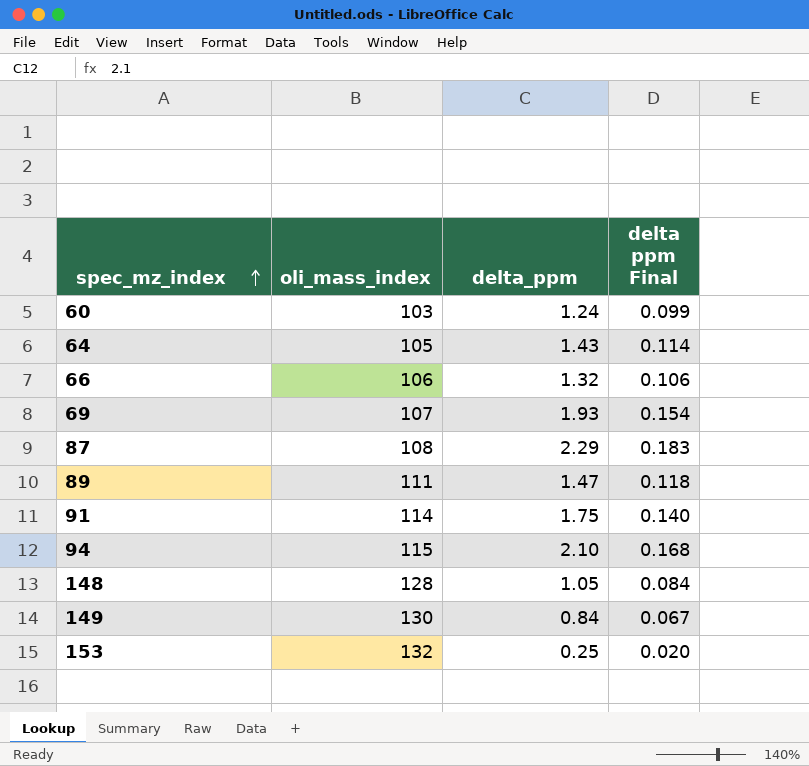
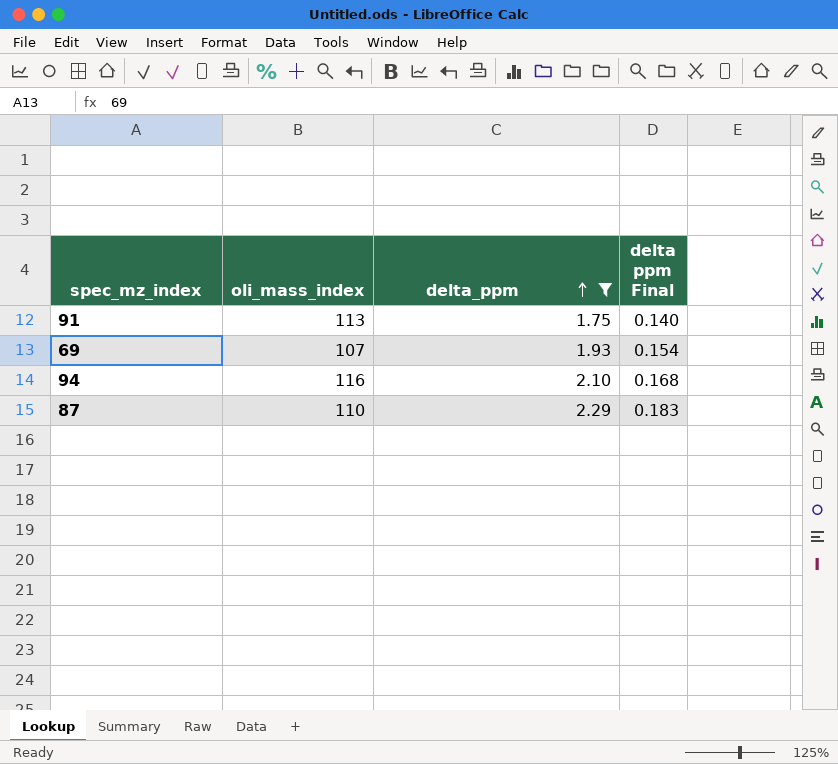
filter: none -> delta_ppm >= 1.75
row order: spec_mz_index ascending -> delta_ppm ascending
91 | oli_mass_index: 114 -> 113
94 | oli_mass_index: 115 -> 116
87 | oli_mass_index: 108 -> 110

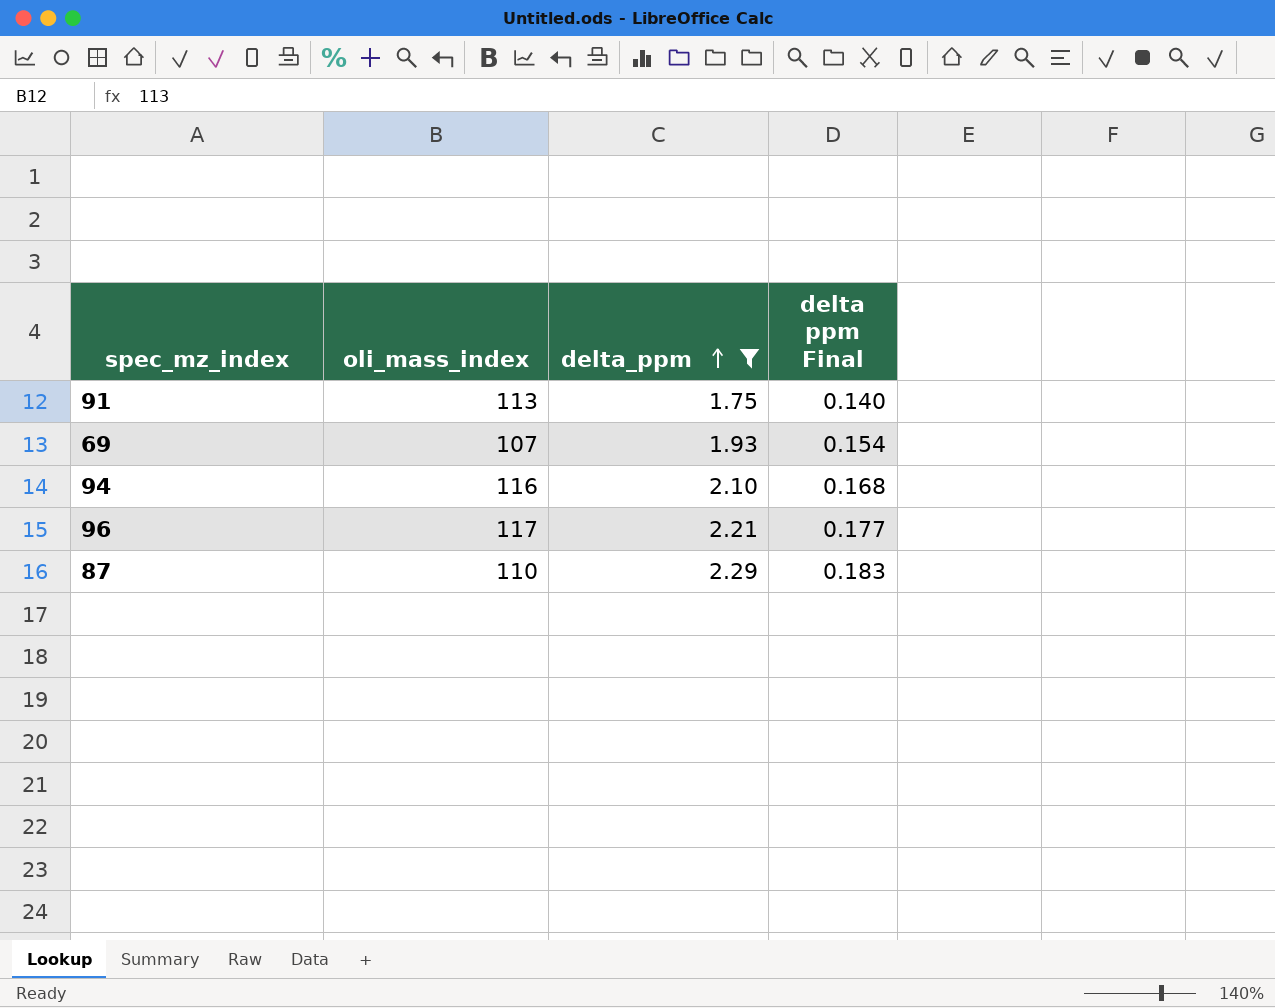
row 96: none -> 117 | 2.21 | 0.177

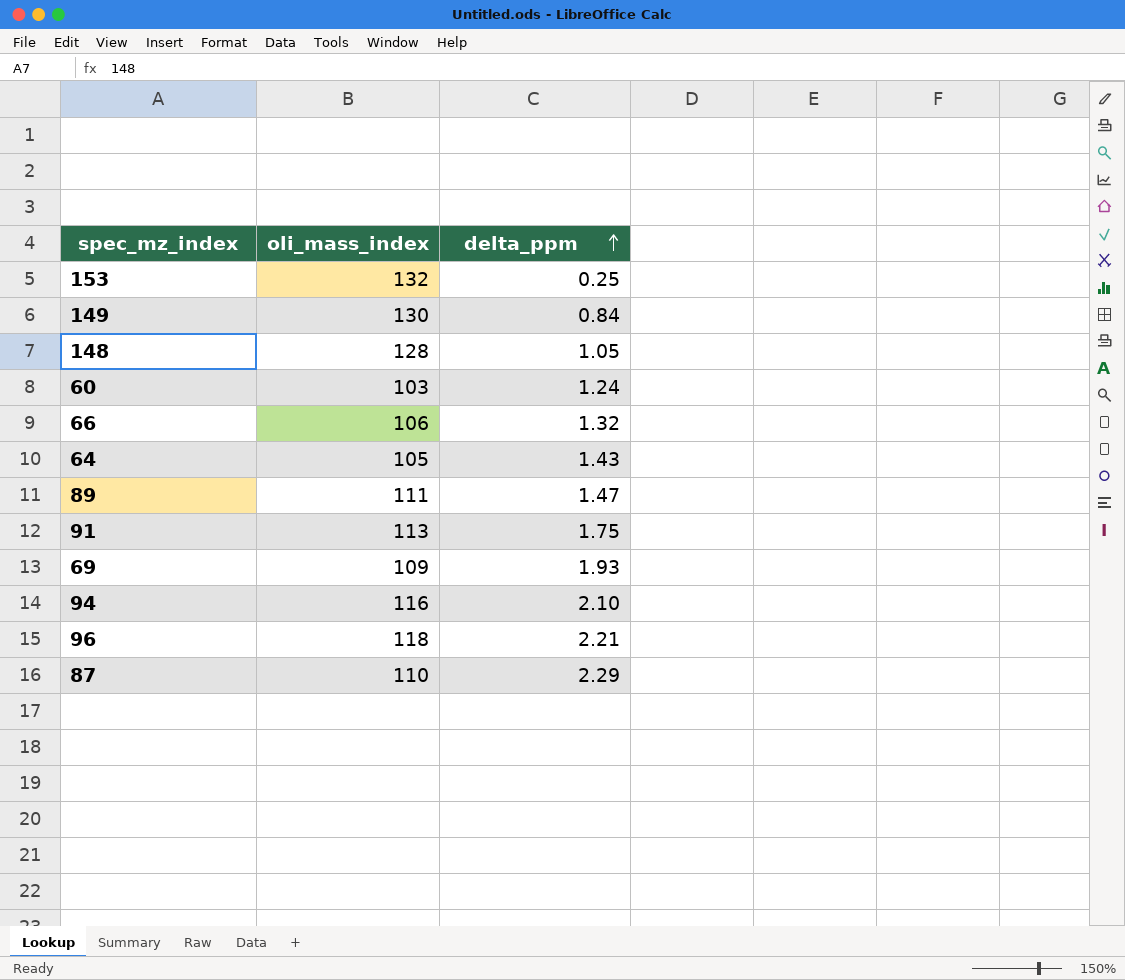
filter: delta_ppm >= 1.75 -> none
column delta ppm Final | formula: [delta_ppm] * 0.08 -> none
69 | oli_mass_index: 107 -> 109
96 | oli_mass_index: 117 -> 118

